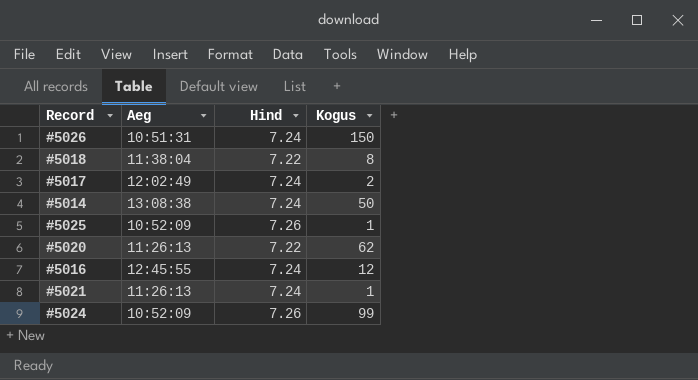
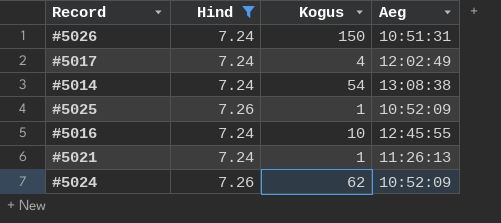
filter: none -> Hind != 7.22
column Aeg | position: 2 -> 4
#5017 | Kogus: 2 -> 4
#5014 | Kogus: 50 -> 54
#5016 | Kogus: 12 -> 10
#5024 | Kogus: 99 -> 62

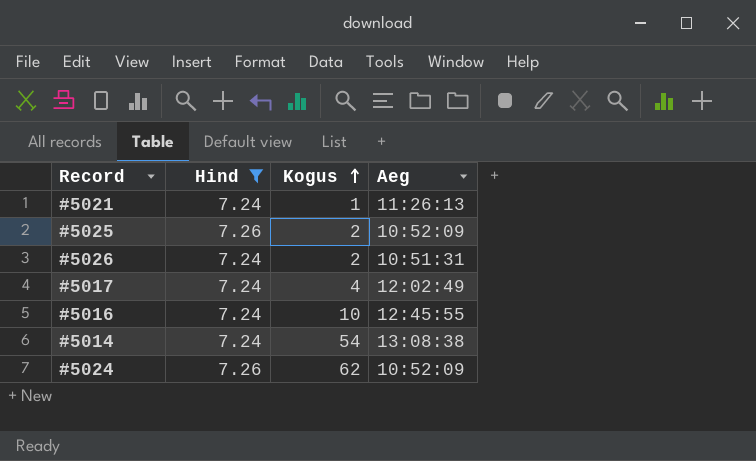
row order: none -> Kogus ascending
#5025 | Kogus: 1 -> 2
#5026 | Kogus: 150 -> 2

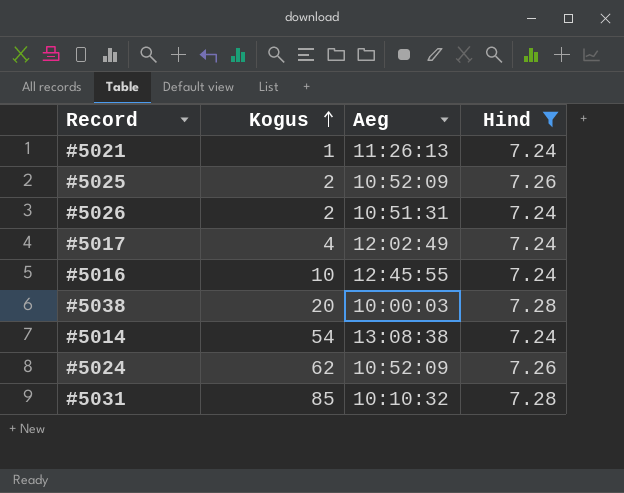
column Hind | position: 2 -> 4
row #5038: none -> 20 | 10:00:03 | 7.28
row #5031: none -> 85 | 10:10:32 | 7.28

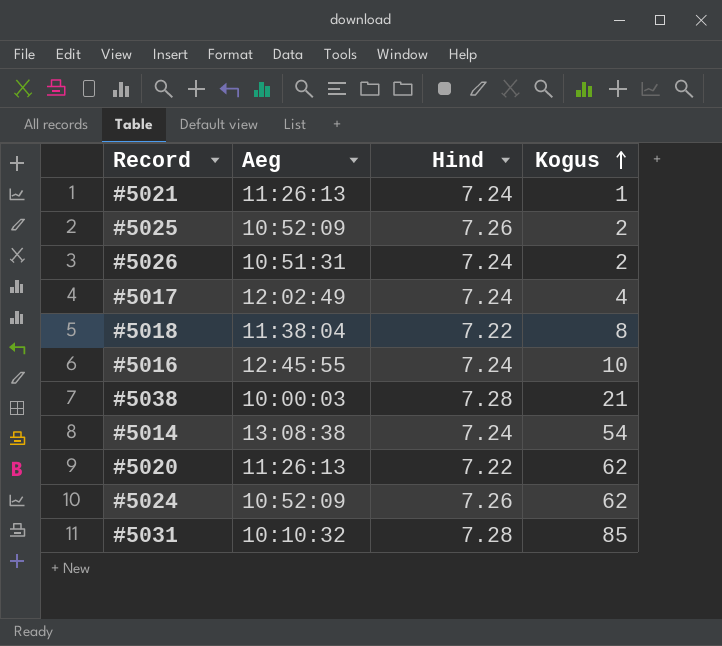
filter: Hind != 7.22 -> none
column Kogus | position: 2 -> 4
#5038 | Kogus: 20 -> 21

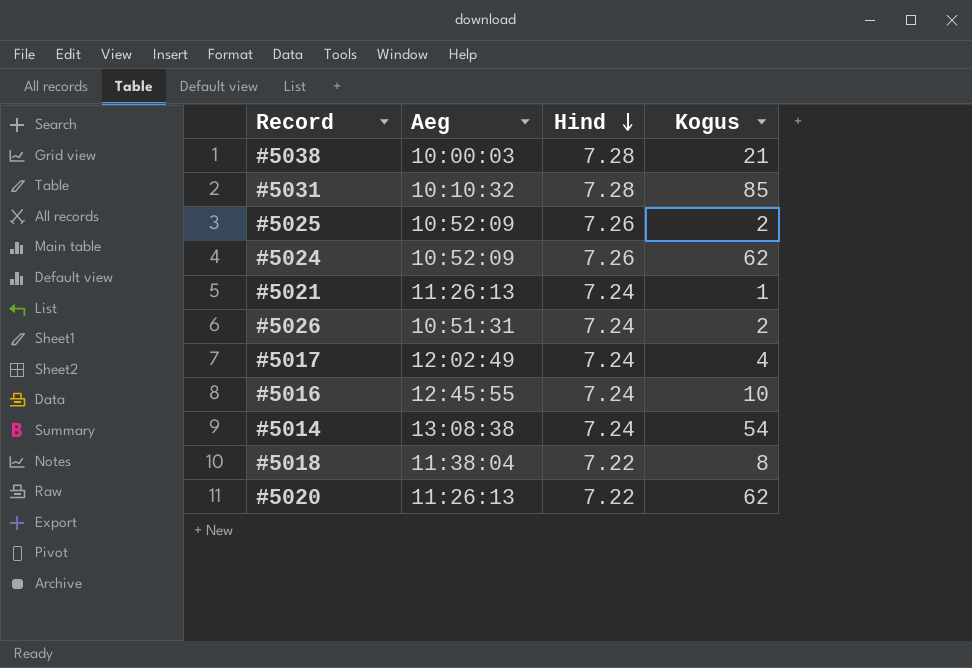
row order: Kogus ascending -> Hind descending

